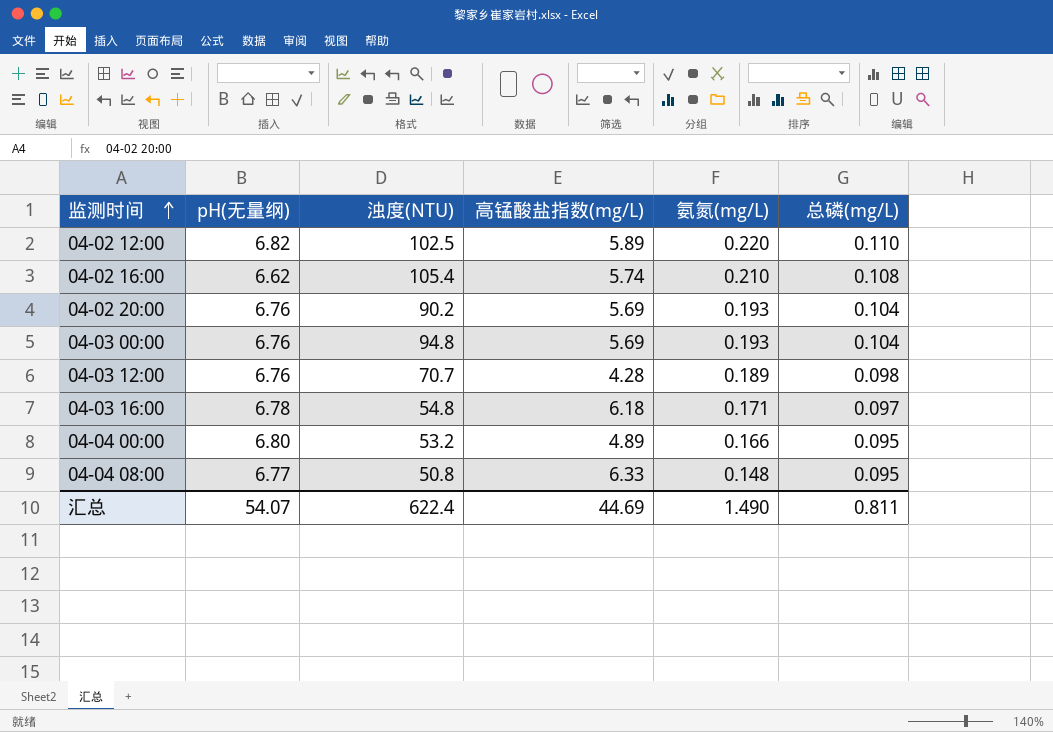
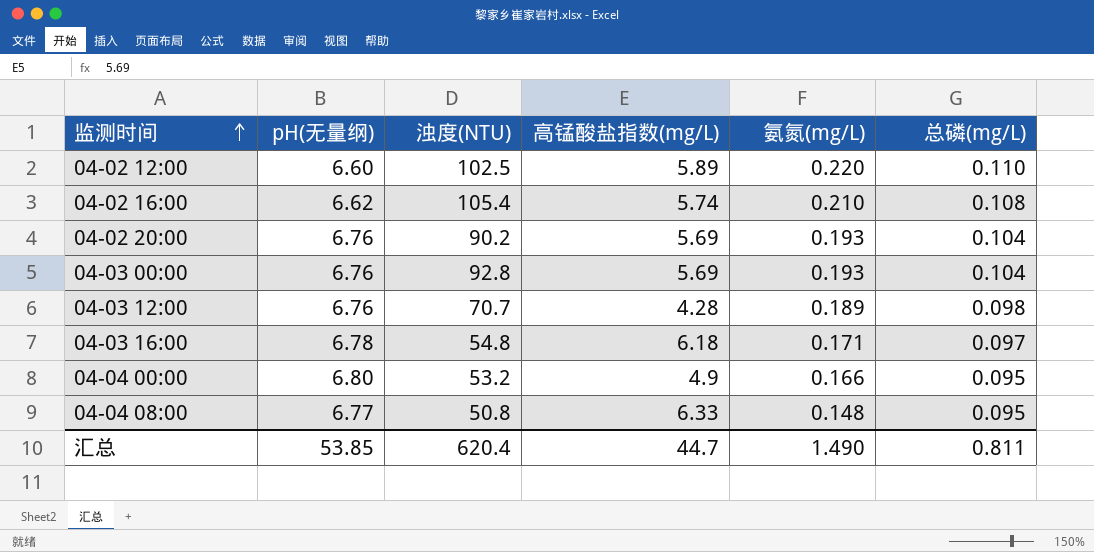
04-02 12:00 | pH(无量纲): 6.82 -> 6.60
04-03 00:00 | 浊度(NTU): 94.8 -> 92.8
04-04 00:00 | 高锰酸盐指数(mg/L): 4.89 -> 4.9
汇总 | pH(无量纲): 54.07 -> 53.85
汇总 | 浊度(NTU): 622.4 -> 620.4
汇总 | 高锰酸盐指数(mg/L): 44.69 -> 44.7

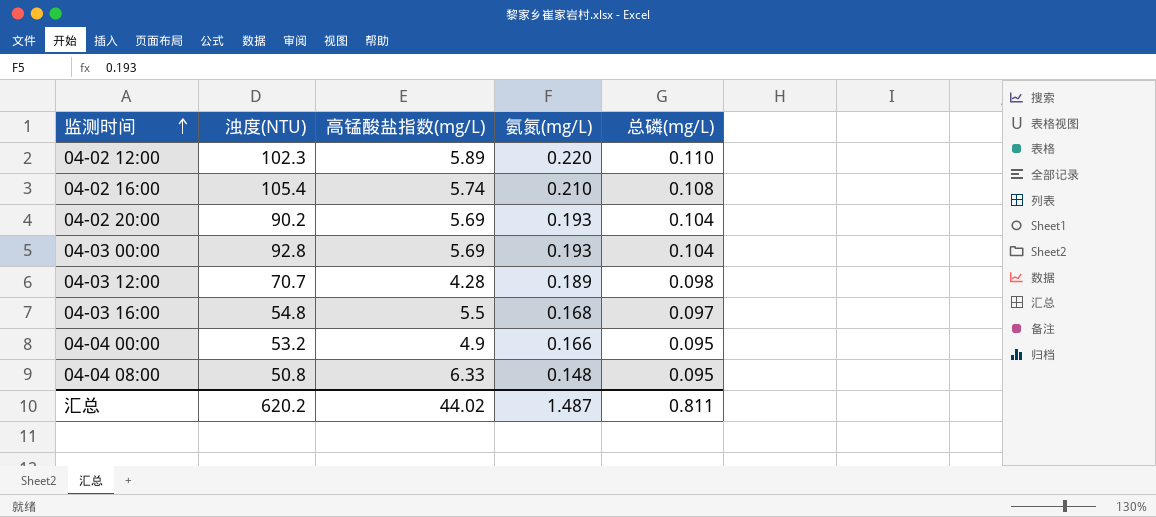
column pH(无量纲) | position: 2 -> none
04-02 12:00 | 浊度(NTU): 102.5 -> 102.3
04-03 16:00 | 高锰酸盐指数(mg/L): 6.18 -> 5.5
04-03 16:00 | 氨氮(mg/L): 0.171 -> 0.168
汇总 | 浊度(NTU): 620.4 -> 620.2
汇总 | 高锰酸盐指数(mg/L): 44.7 -> 44.02
汇总 | 氨氮(mg/L): 1.490 -> 1.487

